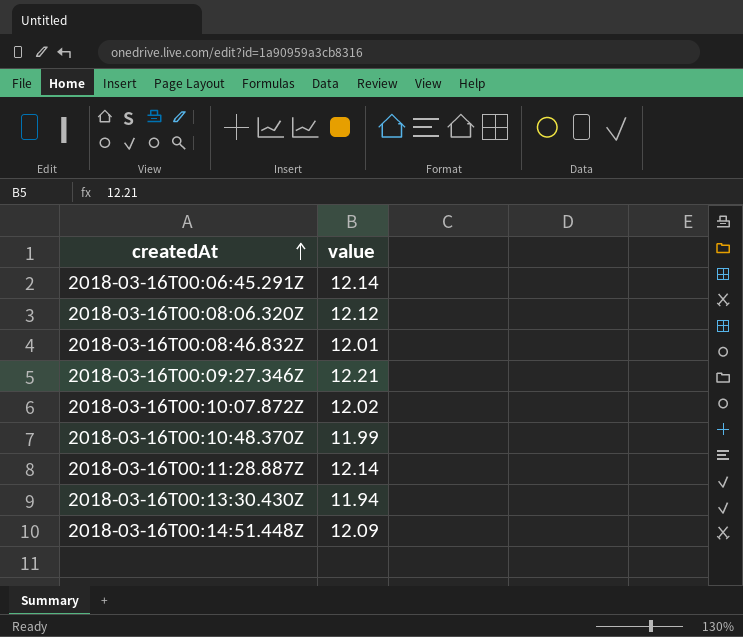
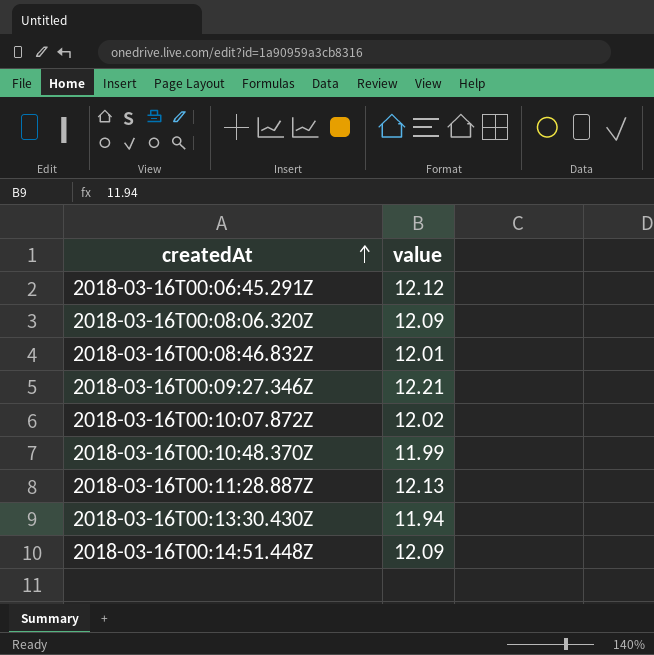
2018-03-16T00:06:45.291Z | value: 12.14 -> 12.12
2018-03-16T00:08:06.320Z | value: 12.12 -> 12.09
2018-03-16T00:11:28.887Z | value: 12.14 -> 12.13

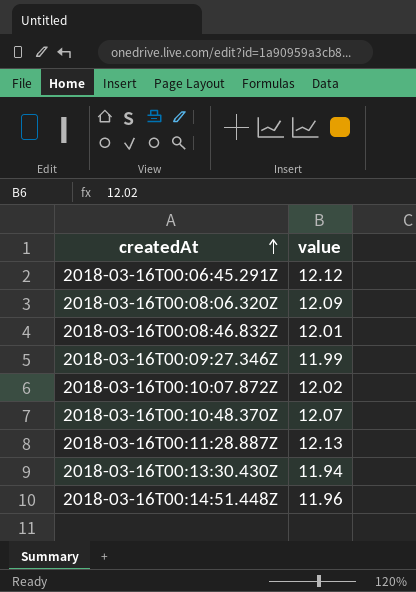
2018-03-16T00:09:27.346Z | value: 12.21 -> 11.99
2018-03-16T00:10:48.370Z | value: 11.99 -> 12.07
2018-03-16T00:14:51.448Z | value: 12.09 -> 11.96

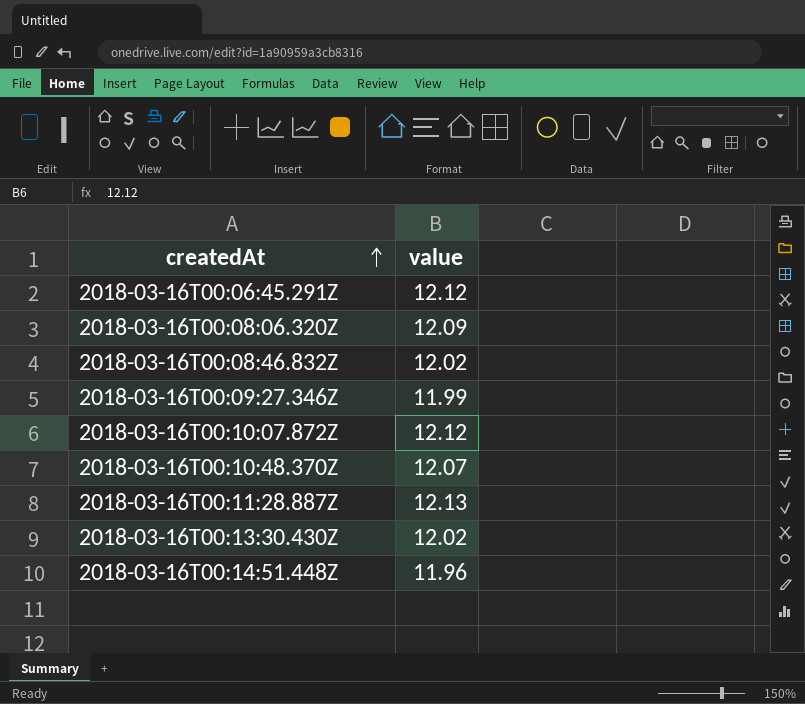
2018-03-16T00:08:46.832Z | value: 12.01 -> 12.02
2018-03-16T00:10:07.872Z | value: 12.02 -> 12.12
2018-03-16T00:13:30.430Z | value: 11.94 -> 12.02

